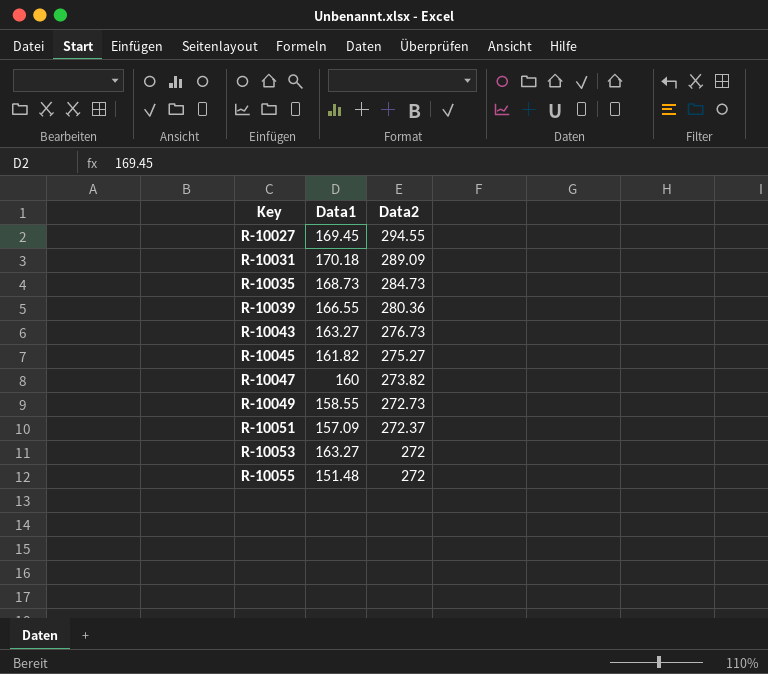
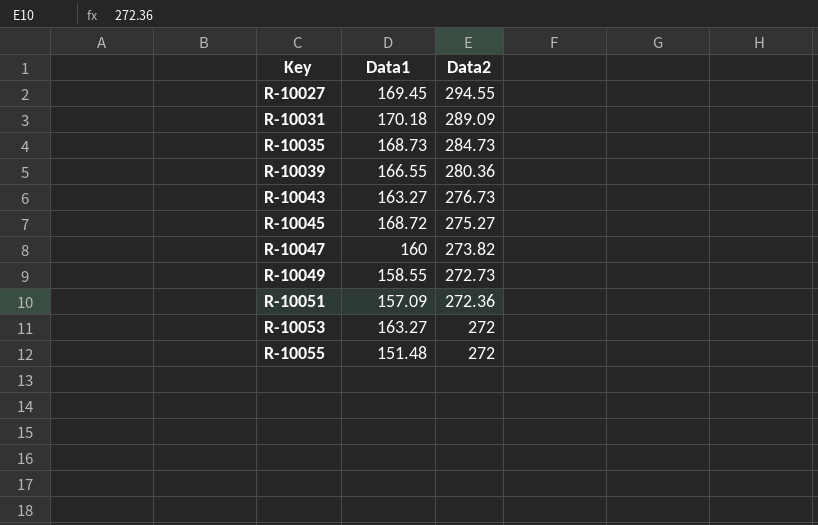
R-10045 | Data1: 161.82 -> 168.72
R-10051 | Data2: 272.37 -> 272.36

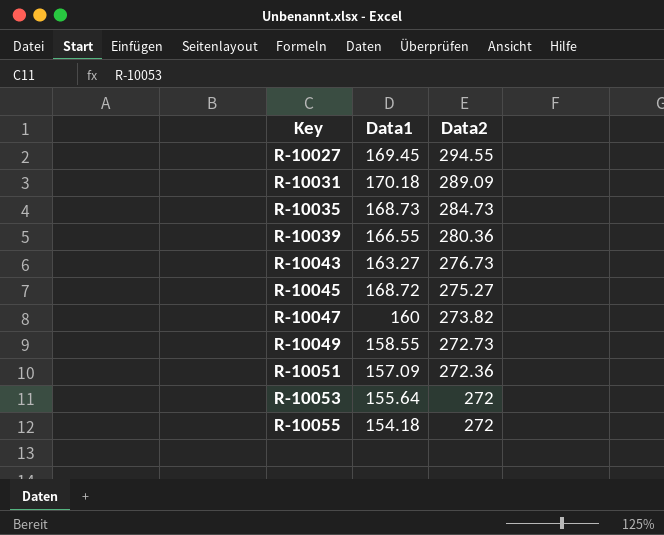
R-10053 | Data1: 163.27 -> 155.64
R-10055 | Data1: 151.48 -> 154.18

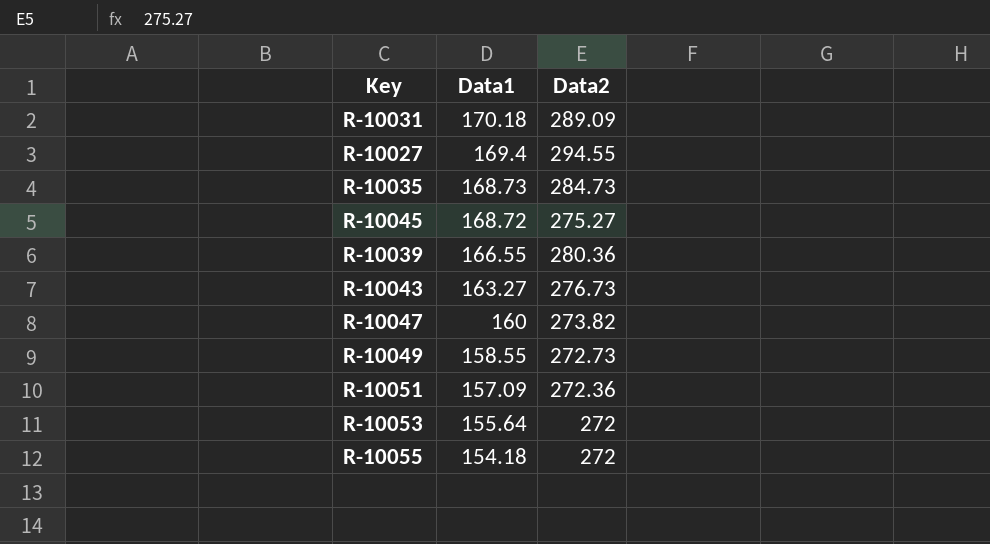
row order: Key ascending -> Data1 descending
R-10027 | Data1: 169.45 -> 169.4

